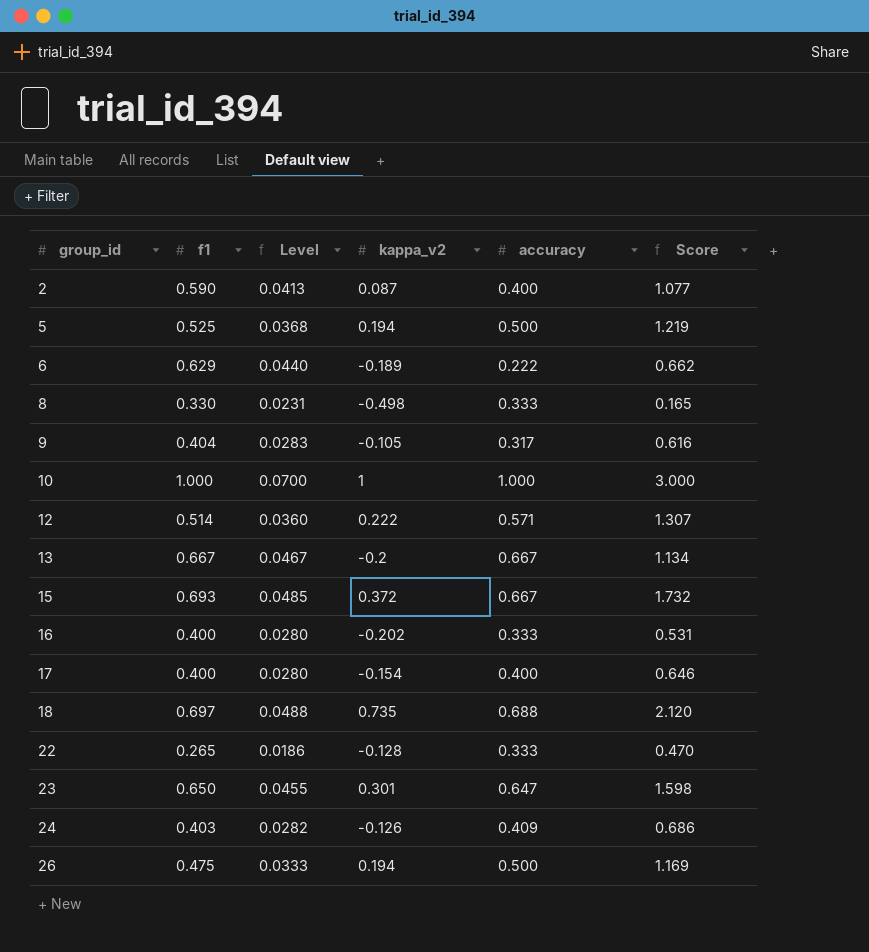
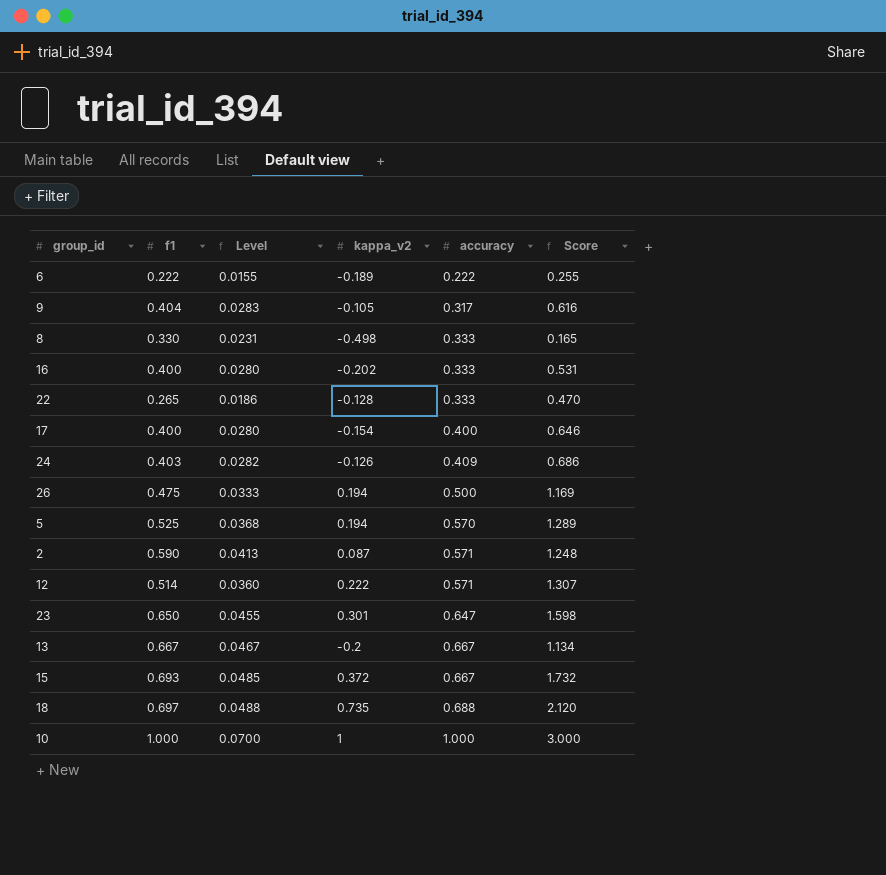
row order: group_id ascending -> accuracy ascending
6 | f1: 0.629 -> 0.222
6 | Level: 0.0440 -> 0.0155
6 | Score: 0.662 -> 0.255
5 | accuracy: 0.500 -> 0.570
5 | Score: 1.219 -> 1.289
2 | accuracy: 0.400 -> 0.571
2 | Score: 1.077 -> 1.248

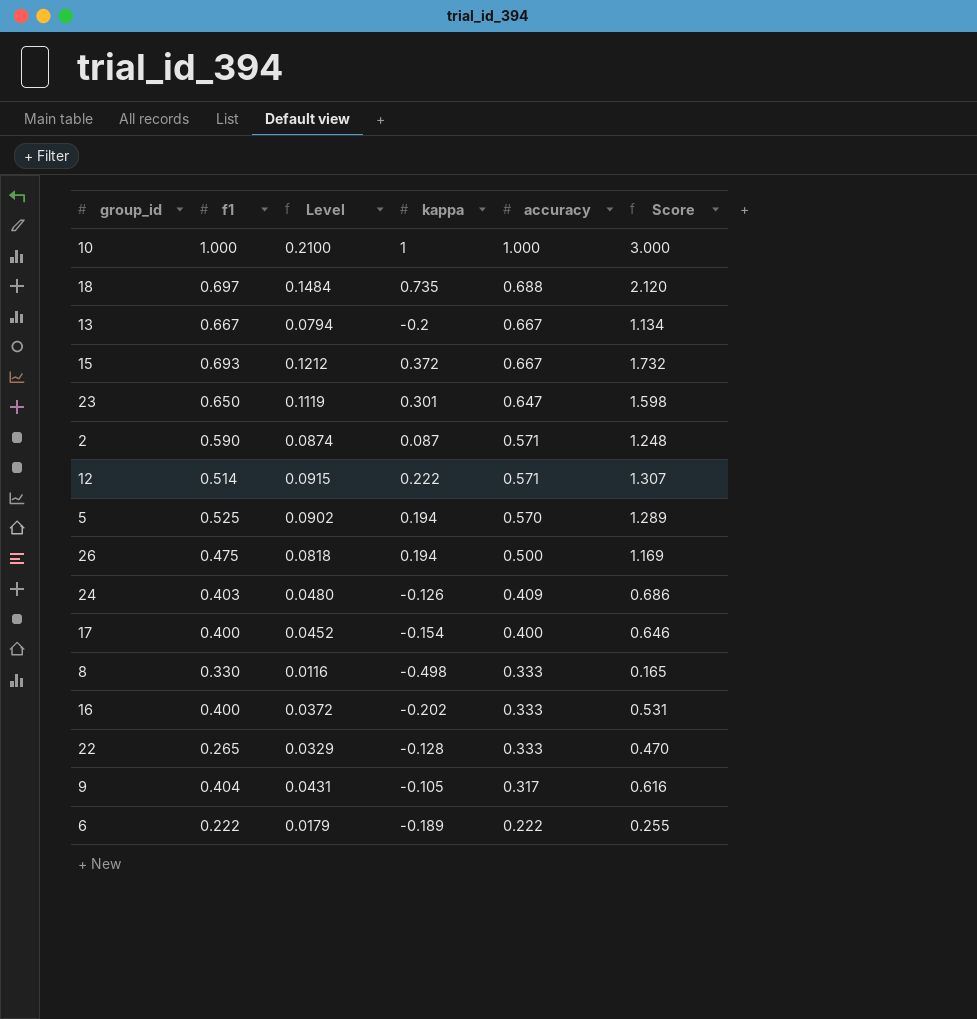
row order: accuracy ascending -> accuracy descending
column Level | formula: [f1] * 0.07 -> [Score] * 0.07
column name: kappa_v2 -> kappa

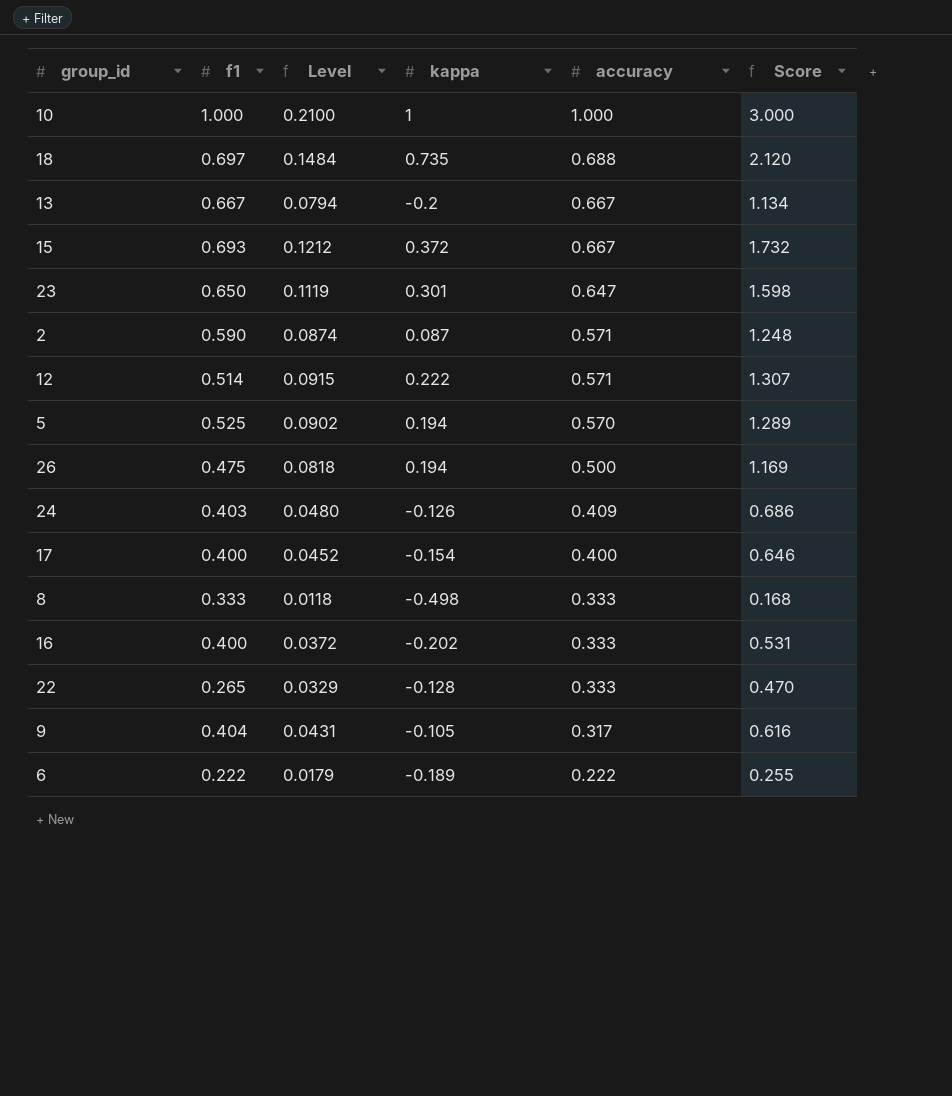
8 | f1: 0.330 -> 0.333
8 | Level: 0.0116 -> 0.0118
8 | Score: 0.165 -> 0.168

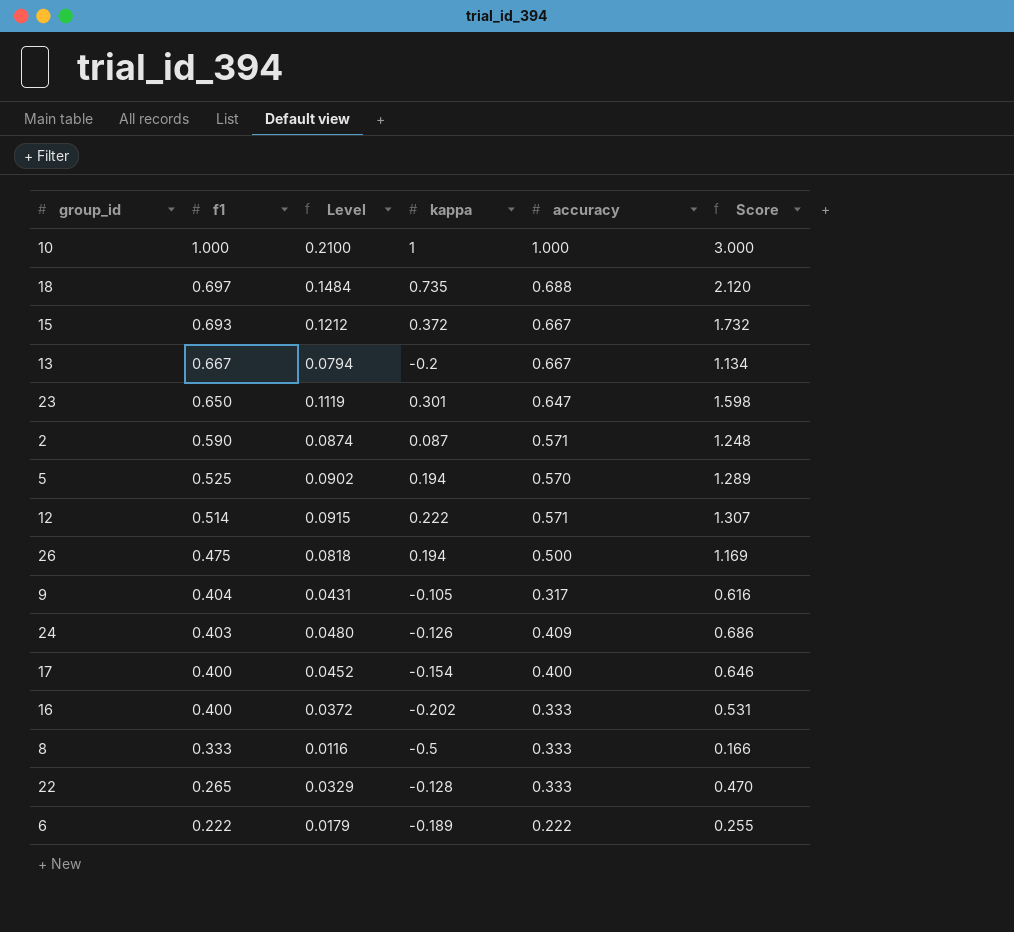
row order: accuracy descending -> f1 descending
8 | Level: 0.0118 -> 0.0116
8 | kappa: -0.498 -> -0.5
8 | Score: 0.168 -> 0.166

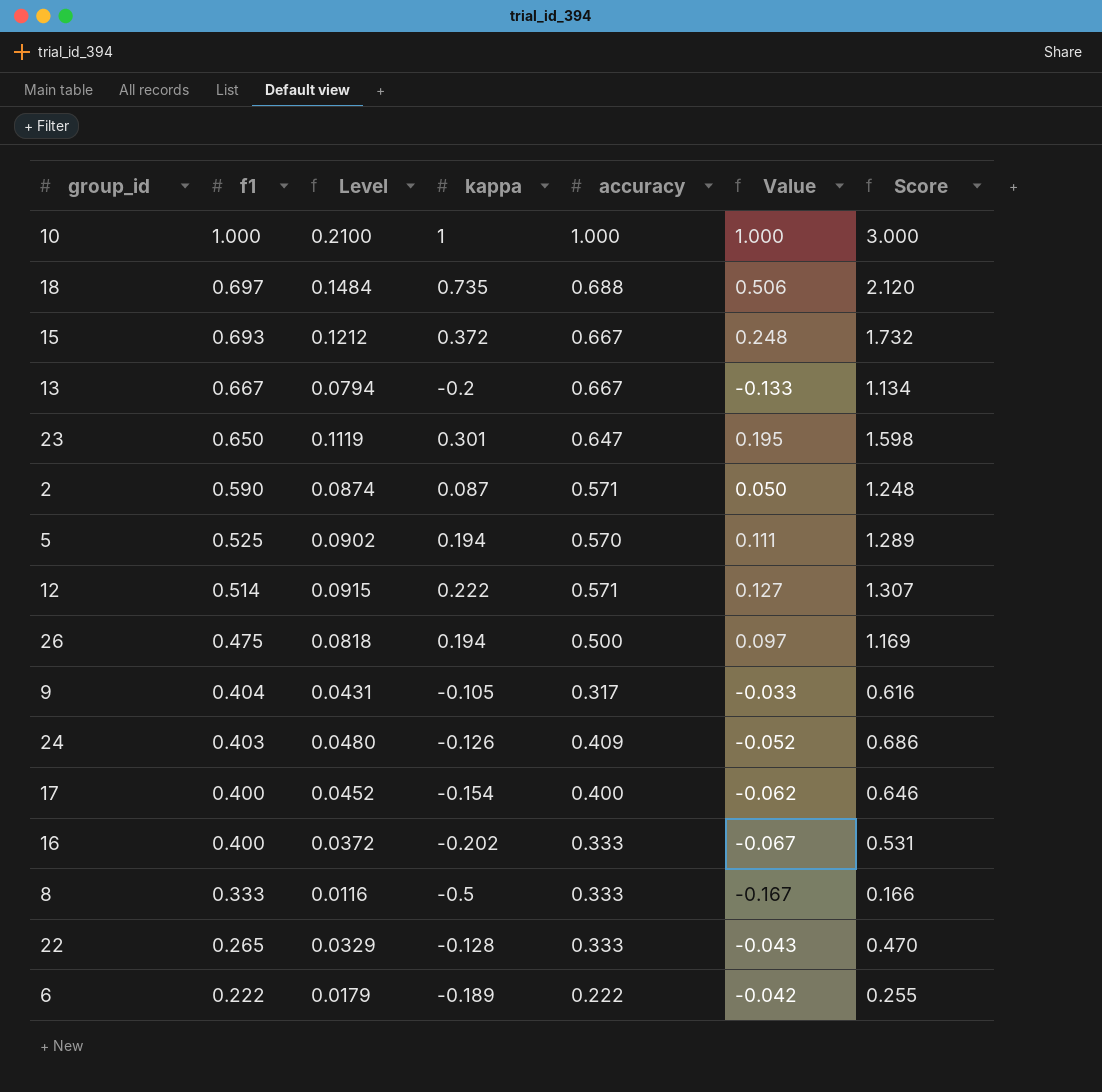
column Value | formula: none -> [kappa] * [accuracy]

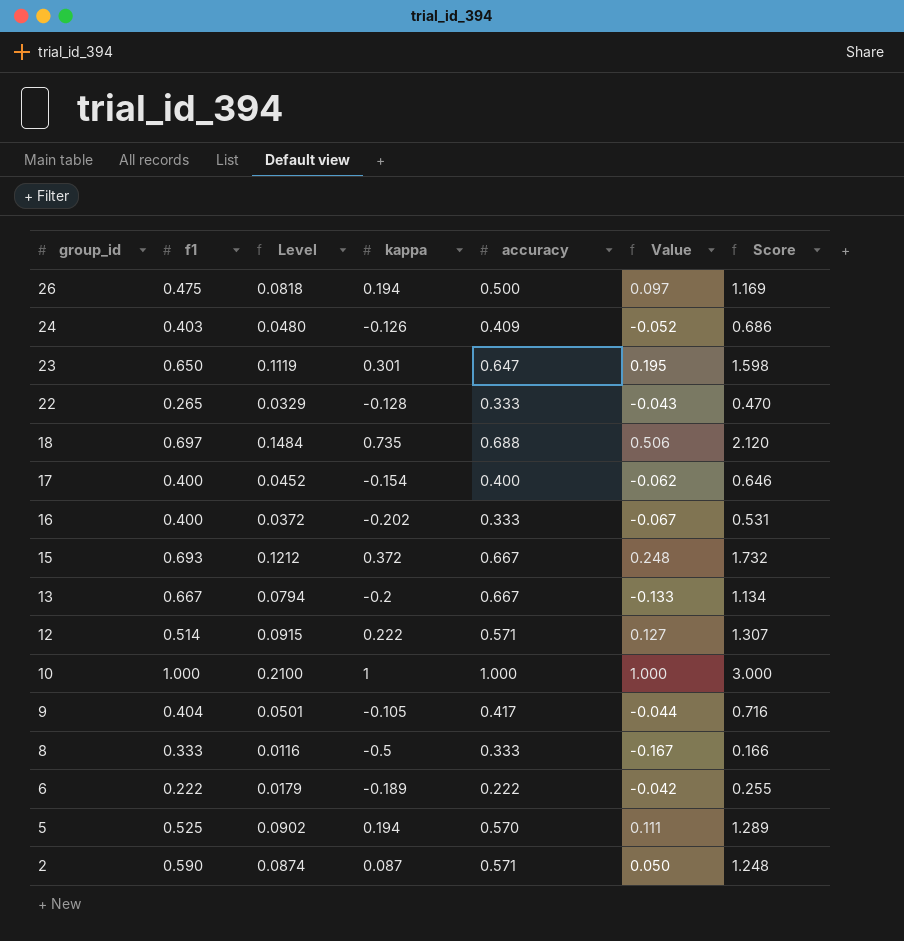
row order: f1 descending -> group_id descending
9 | Level: 0.0431 -> 0.0501
9 | accuracy: 0.317 -> 0.417
9 | Value: -0.033 -> -0.044
9 | Score: 0.616 -> 0.716

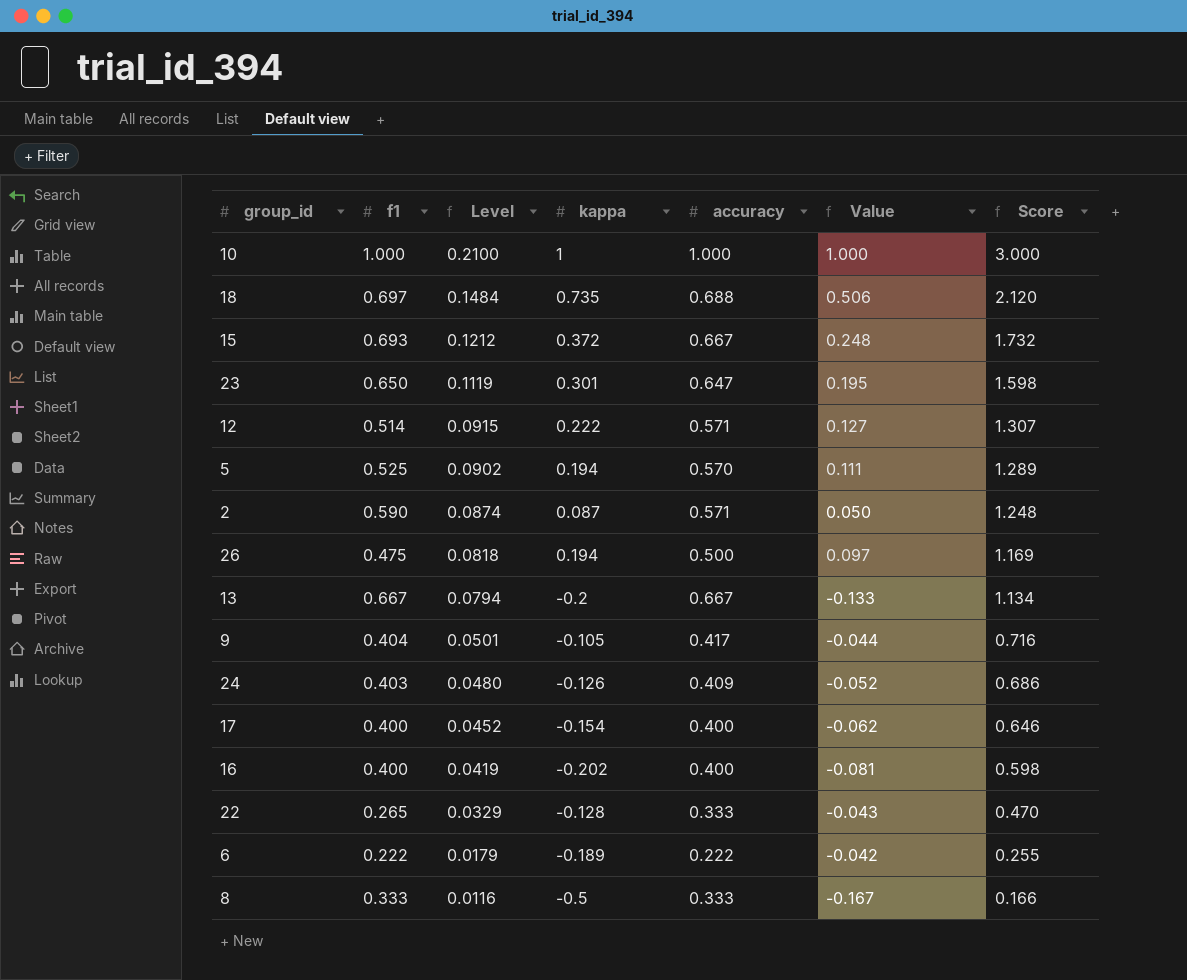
row order: group_id descending -> Level descending
16 | Level: 0.0372 -> 0.0419
16 | accuracy: 0.333 -> 0.400
16 | Value: -0.067 -> -0.081
16 | Score: 0.531 -> 0.598

